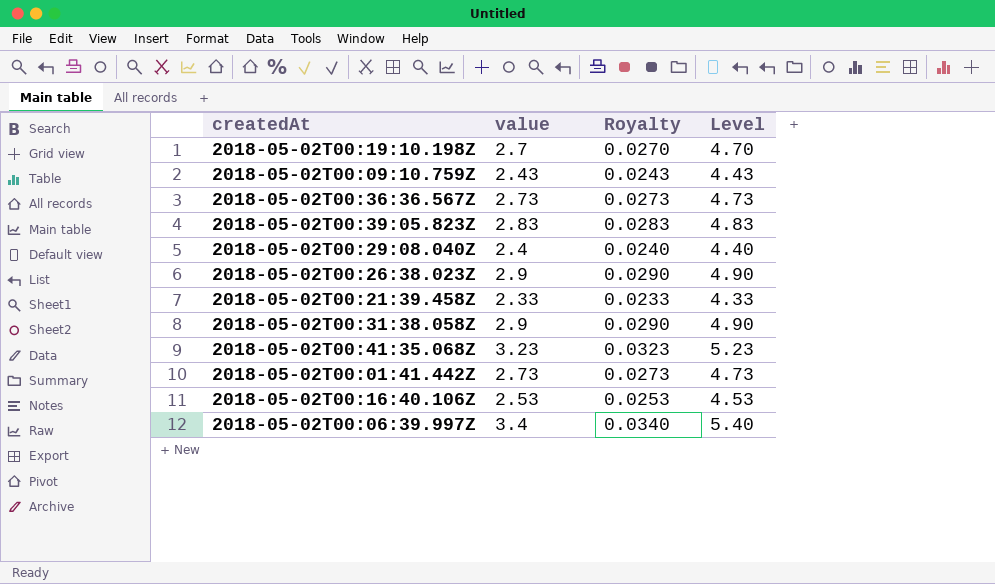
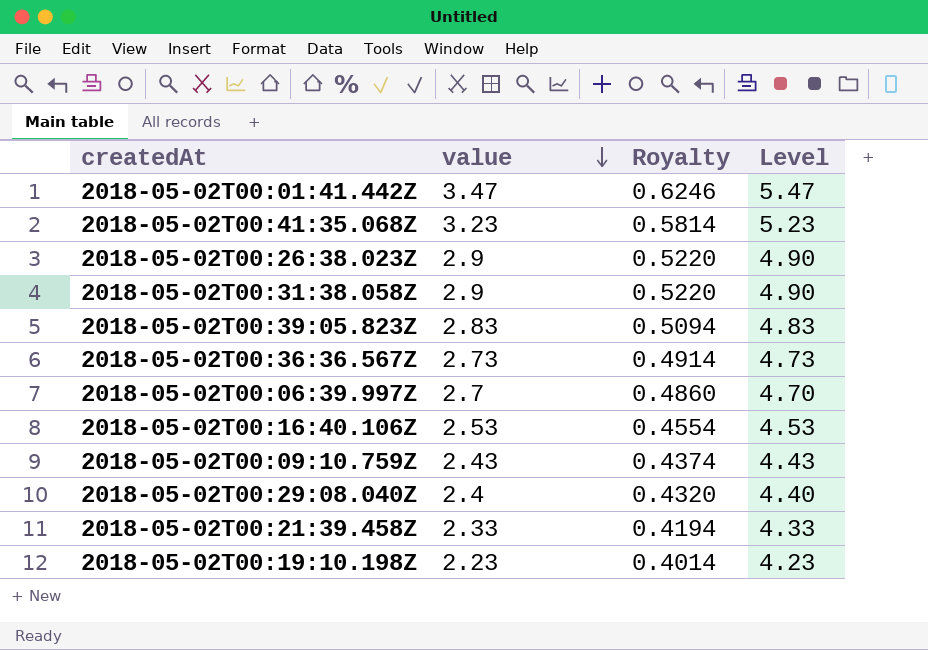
row order: none -> value descending
column Royalty | formula: [value] * 0.01 -> [value] * 0.18
2018-05-02T00:01:41.442Z | value: 2.73 -> 3.47
2018-05-02T00:01:41.442Z | Level: 4.73 -> 5.47
2018-05-02T00:06:39.997Z | value: 3.4 -> 2.7
2018-05-02T00:06:39.997Z | Level: 5.40 -> 4.70
2018-05-02T00:19:10.198Z | value: 2.7 -> 2.23
2018-05-02T00:19:10.198Z | Level: 4.70 -> 4.23

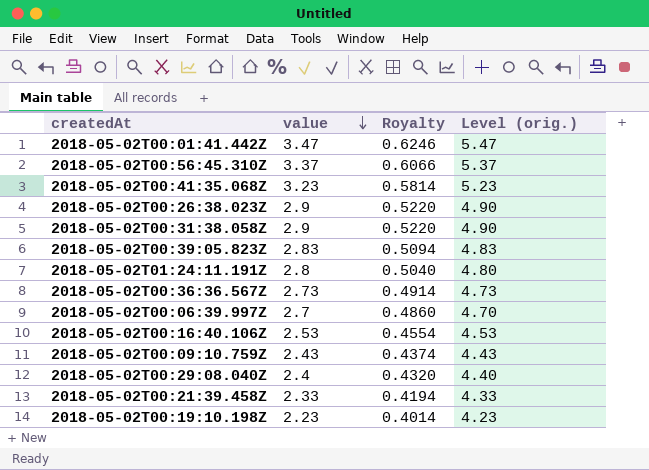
column name: Level -> Level (orig.)
row 2018-05-02T00:56:45.310Z: none -> 3.37 | 0.6066 | 5.37
row 2018-05-02T01:24:11.191Z: none -> 2.8 | 0.5040 | 4.80

